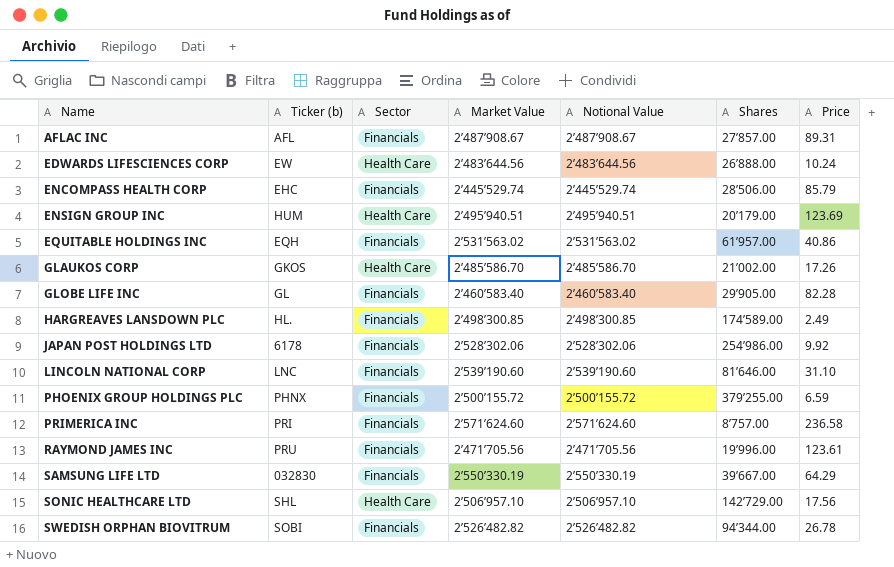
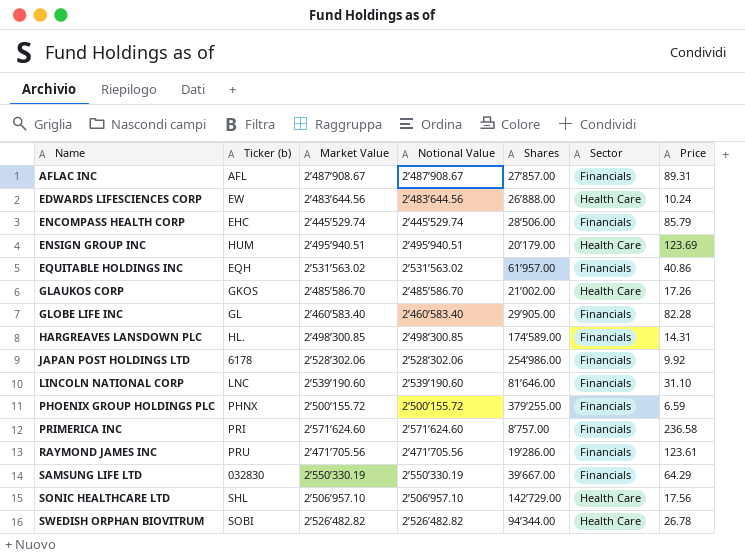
column Sector | position: 3 -> 6
HARGREAVES LANSDOWN PLC | Price: 2.49 -> 14.31
RAYMOND JAMES INC | Shares: 19’996.00 -> 19’286.00
SWEDISH ORPHAN BIOVITRUM | Sector: Financials -> Health Care

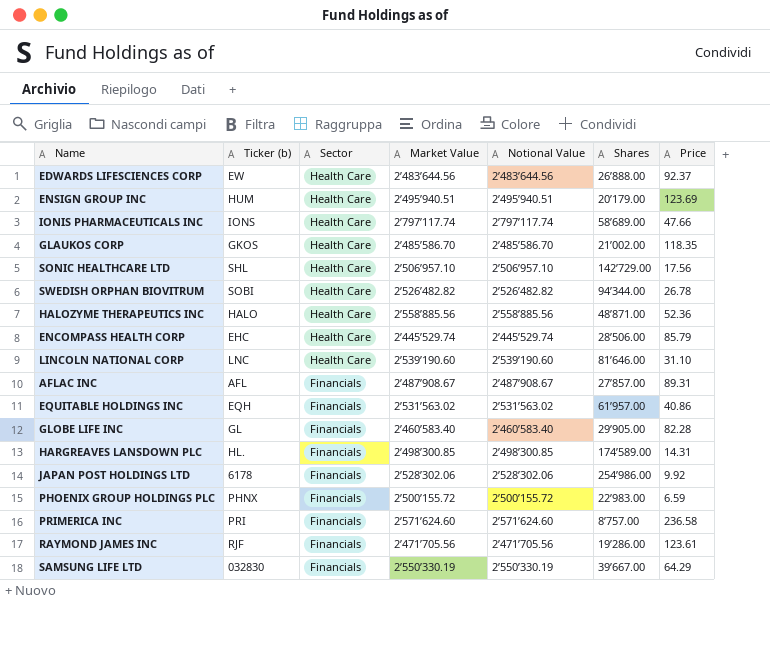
row order: Name ascending -> Sector descending
column Sector | position: 6 -> 3
EDWARDS LIFESCIENCES CORP | Price: 10.24 -> 92.37
row IONIS PHARMACEUTICALS INC: none -> IONS | Health Care | 2’797’117.74 | 2’797’117.74 | 58’689.00 | 47.66
GLAUKOS CORP | Price: 17.26 -> 118.35
row HALOZYME THERAPEUTICS INC: none -> HALO | Health Care | 2’558’885.56 | 2’558’885.56 | 48’871.00 | 52.36
ENCOMPASS HEALTH CORP | Sector: Financials -> Health Care
LINCOLN NATIONAL CORP | Sector: Financials -> Health Care
PHOENIX GROUP HOLDINGS PLC | Shares: 379’255.00 -> 22’983.00
RAYMOND JAMES INC | Ticker (b): PRU -> RJF

